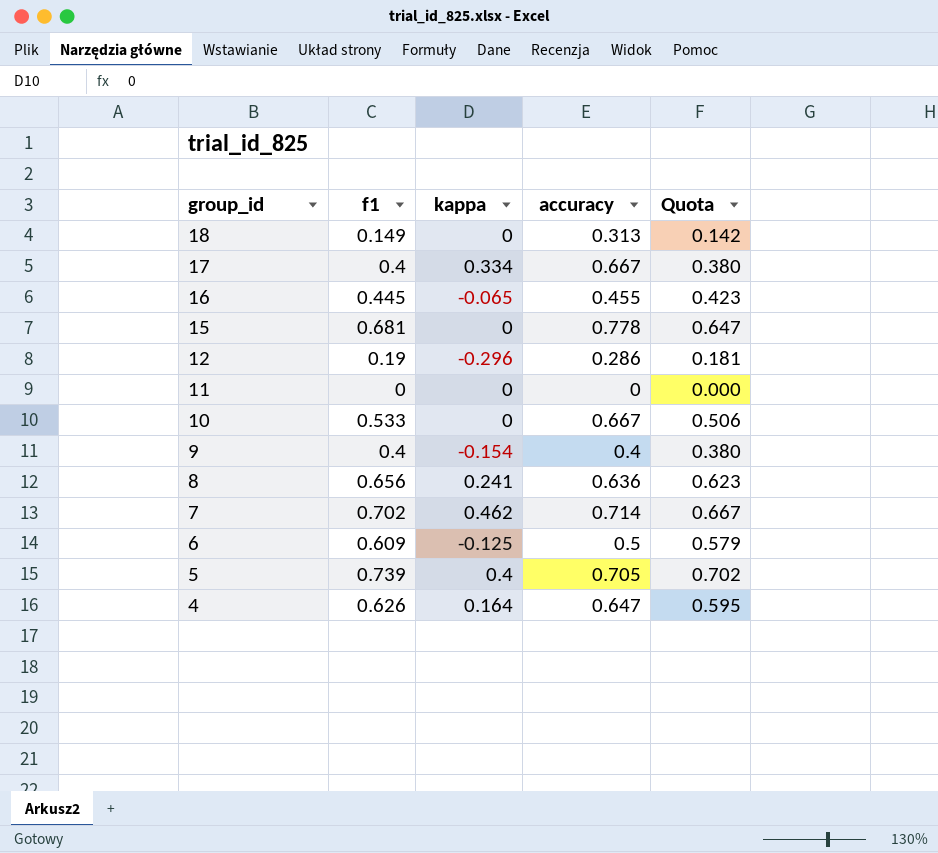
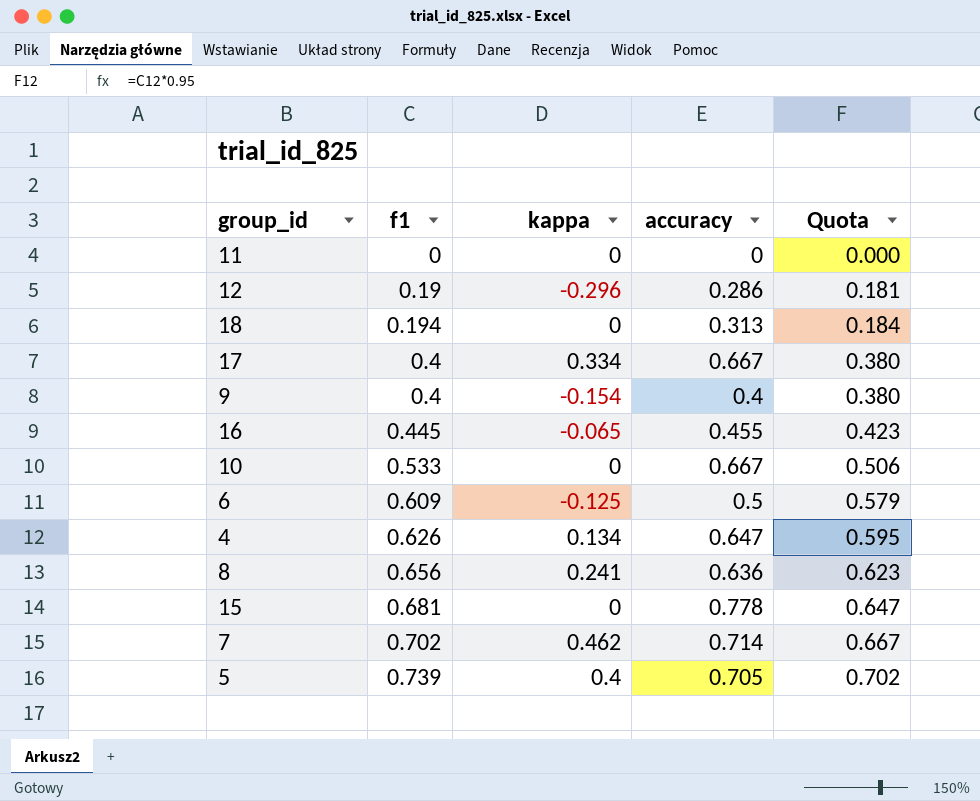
row order: group_id descending -> f1 ascending
18 | f1: 0.149 -> 0.194
18 | Quota: 0.142 -> 0.184
4 | kappa: 0.164 -> 0.134

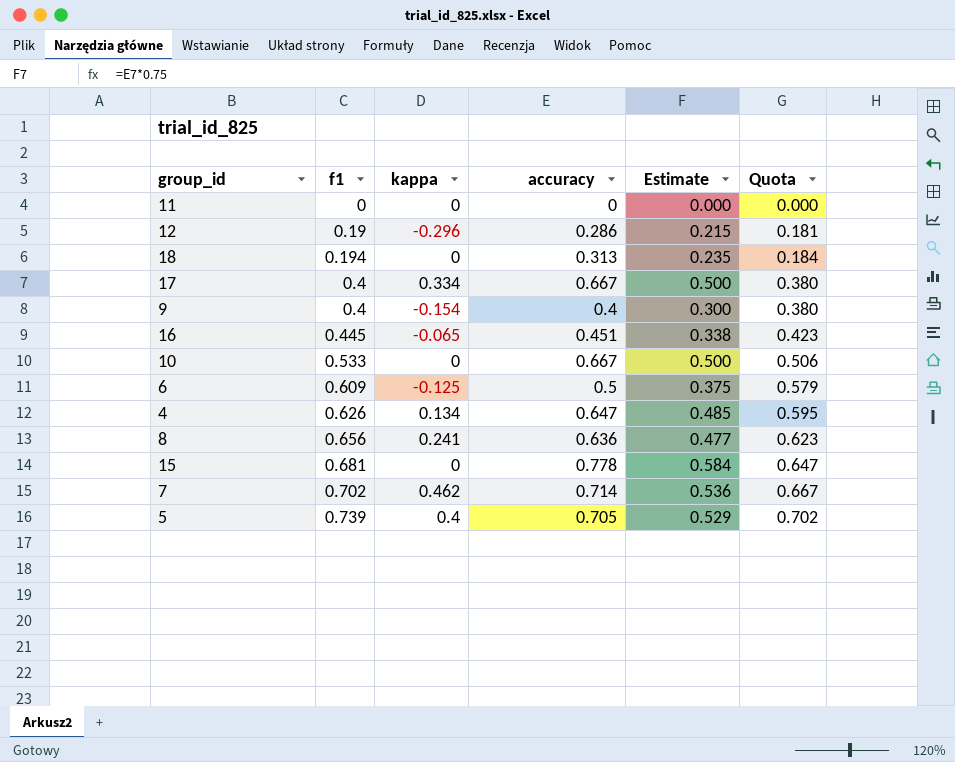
column Estimate | formula: none -> [accuracy] * 0.75
16 | accuracy: 0.455 -> 0.451

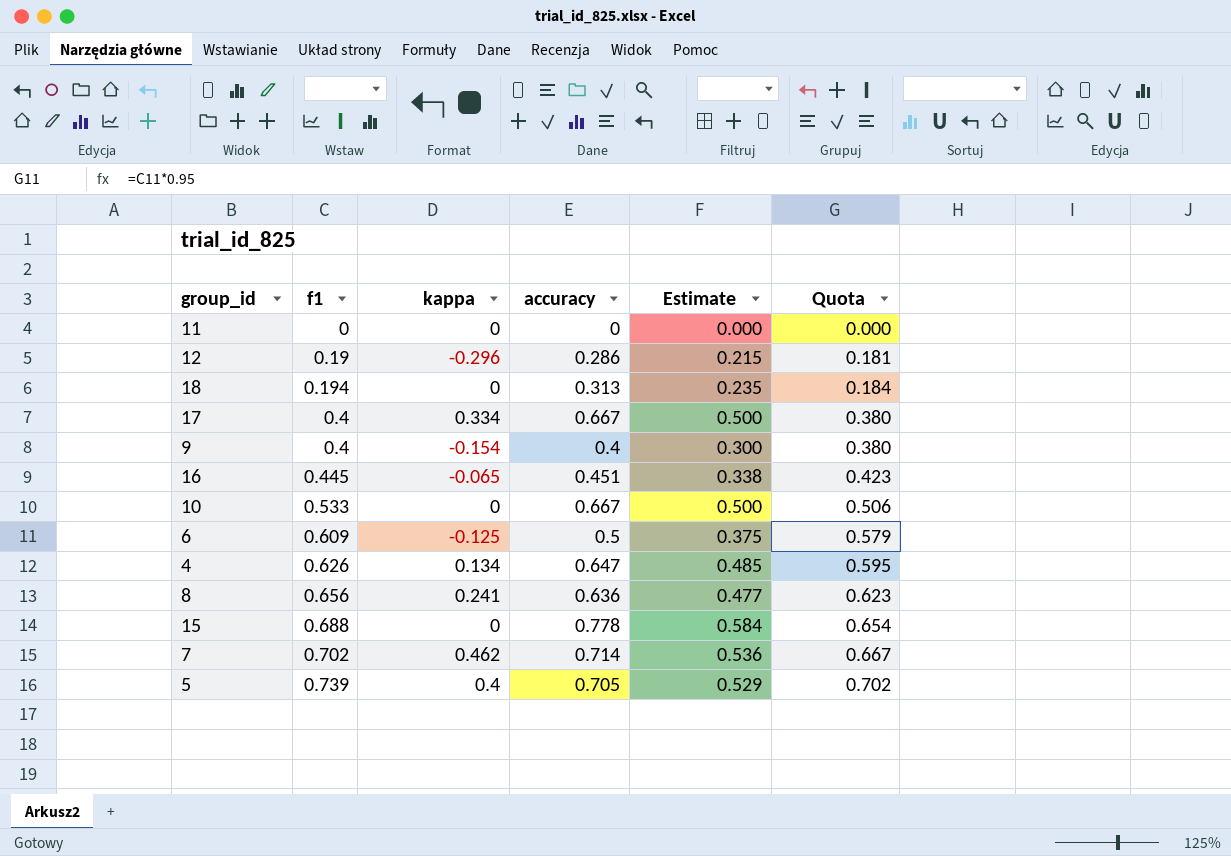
15 | f1: 0.681 -> 0.688
15 | Quota: 0.647 -> 0.654

